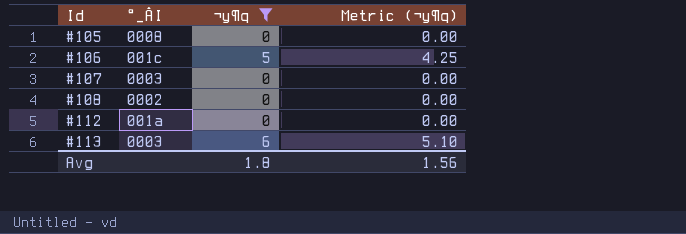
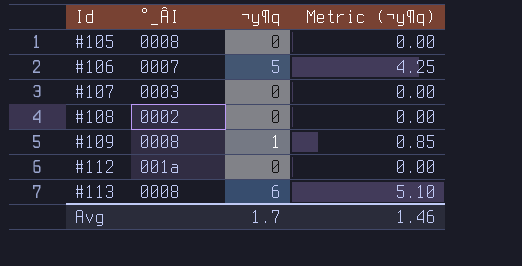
filter: ¬y¶q != 1 -> none
#106 | °_ÂI: 001c -> 0007
#113 | °_ÂI: 0003 -> 0008
Avg | ¬y¶q: 1.8 -> 1.7
Avg | Metric (¬y¶q): 1.56 -> 1.46

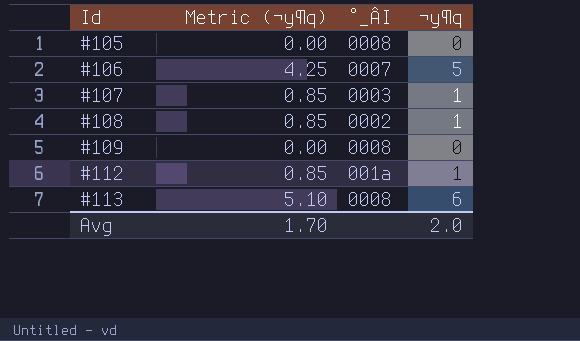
column Metric (¬y¶q) | position: 4 -> 2
#107 | Metric (¬y¶q): 0.00 -> 0.85
#107 | ¬y¶q: 0 -> 1
#108 | Metric (¬y¶q): 0.00 -> 0.85
#108 | ¬y¶q: 0 -> 1
#109 | Metric (¬y¶q): 0.85 -> 0.00
#109 | ¬y¶q: 1 -> 0
#112 | Metric (¬y¶q): 0.00 -> 0.85
#112 | ¬y¶q: 0 -> 1
Avg | Metric (¬y¶q): 1.46 -> 1.70
Avg | ¬y¶q: 1.7 -> 2.0

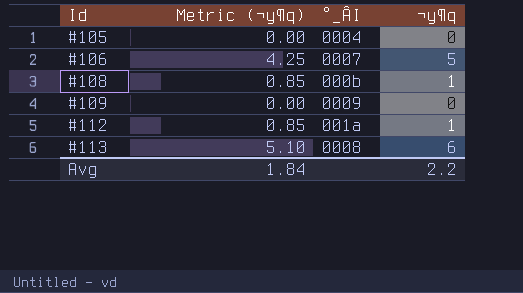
row #107: 0.85 | 0003 | 1 -> none
#105 | °_ÂI: 0008 -> 0004
#108 | °_ÂI: 0002 -> 000b
#109 | °_ÂI: 0008 -> 0009
Avg | Metric (¬y¶q): 1.70 -> 1.84
Avg | ¬y¶q: 2.0 -> 2.2

